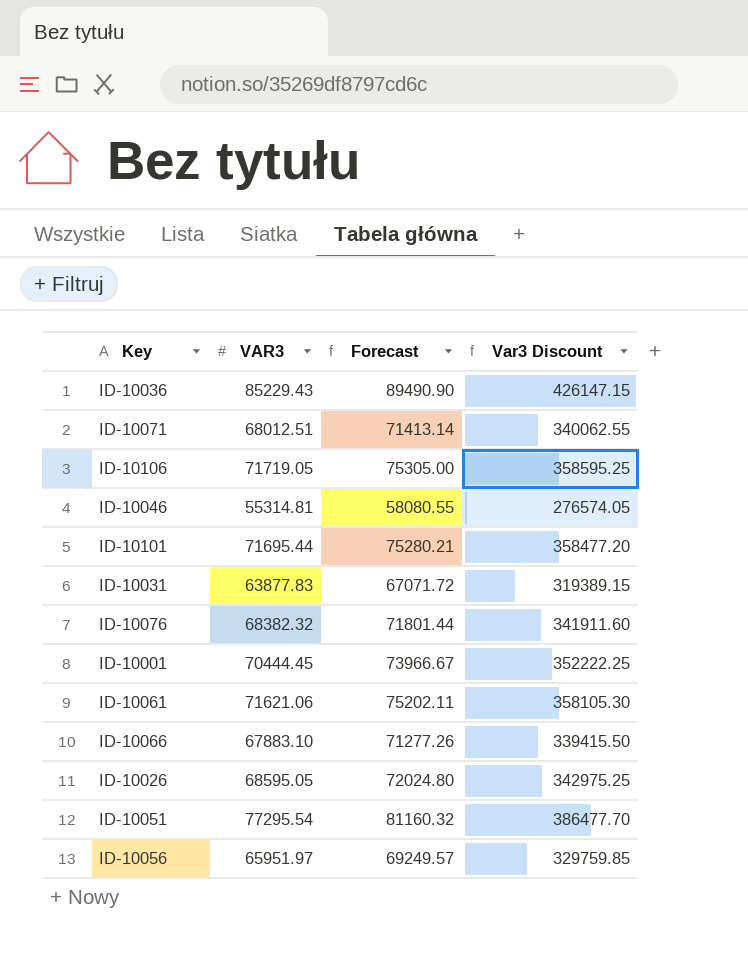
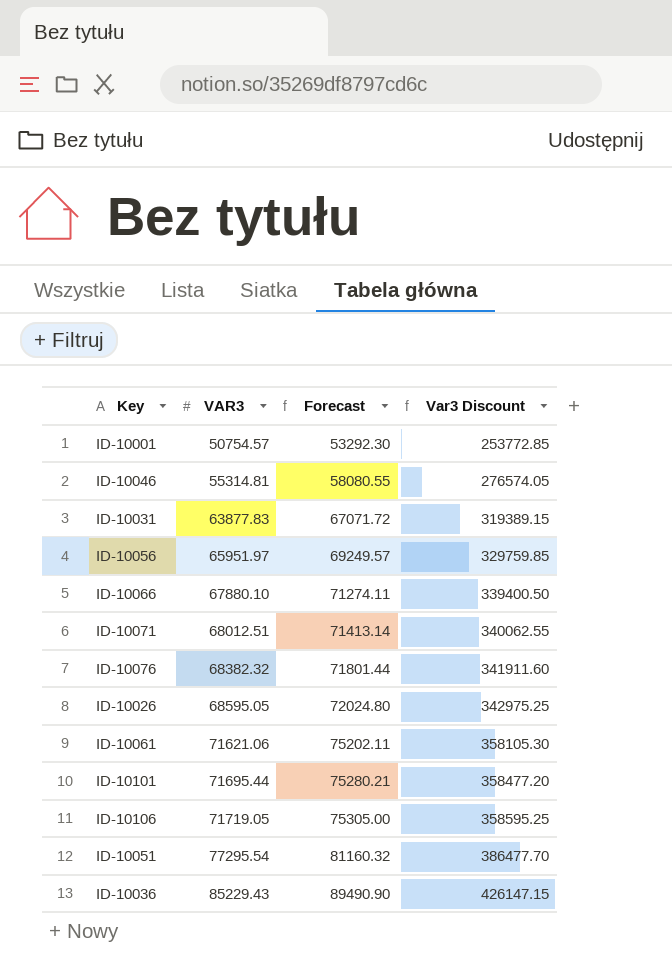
row order: none -> VAR3 ascending
ID-10001 | VAR3: 70444.45 -> 50754.57
ID-10001 | Forecast: 73966.67 -> 53292.30
ID-10001 | Var3 Discount: 352222.25 -> 253772.85
ID-10066 | VAR3: 67883.10 -> 67880.10
ID-10066 | Forecast: 71277.26 -> 71274.11
ID-10066 | Var3 Discount: 339415.50 -> 339400.50

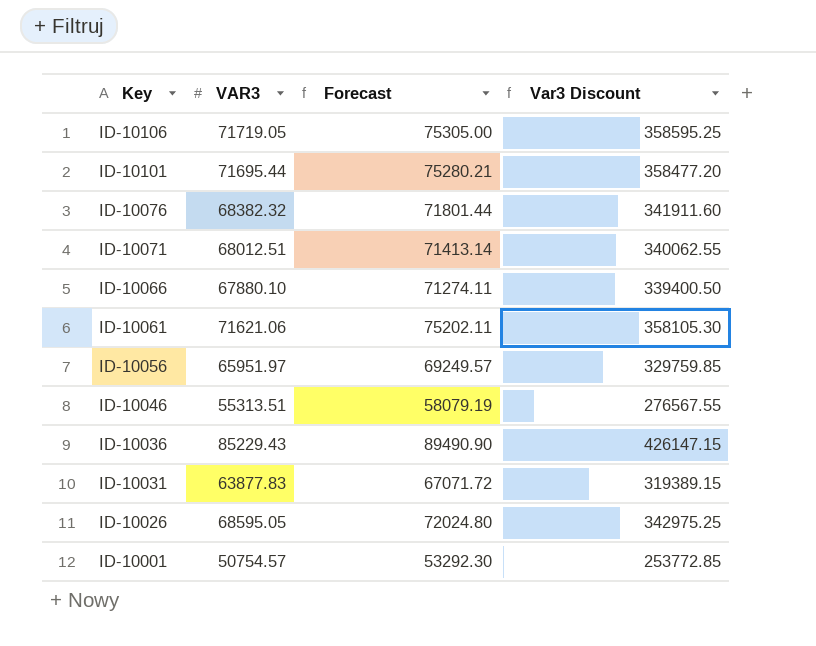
row order: VAR3 ascending -> Key descending
row ID-10051: 77295.54 | 81160.32 | 386477.70 -> none
ID-10046 | VAR3: 55314.81 -> 55313.51
ID-10046 | Forecast: 58080.55 -> 58079.19
ID-10046 | Var3 Discount: 276574.05 -> 276567.55

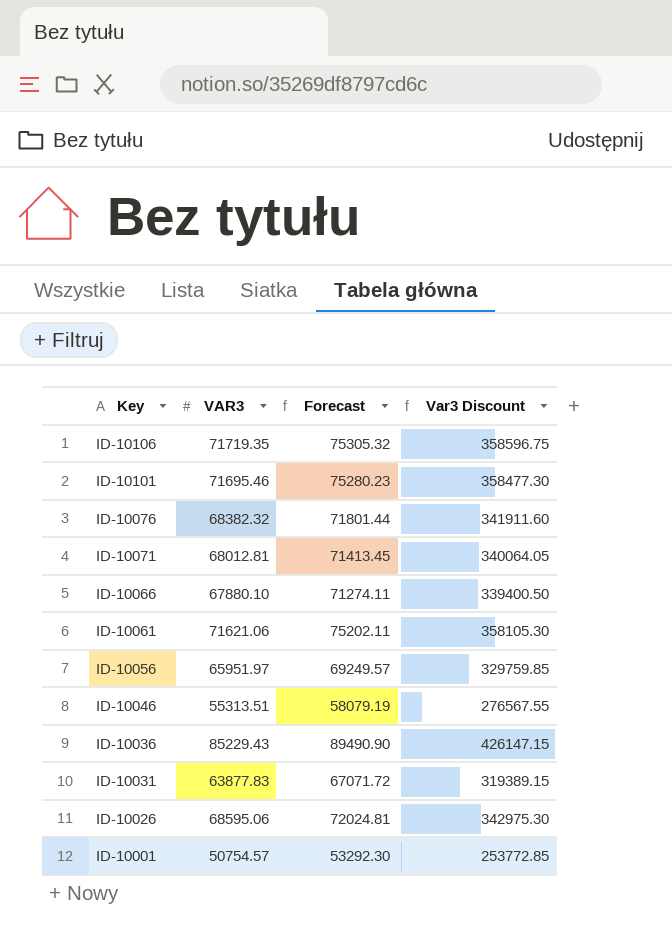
ID-10106 | VAR3: 71719.05 -> 71719.35
ID-10106 | Forecast: 75305.00 -> 75305.32
ID-10106 | Var3 Discount: 358595.25 -> 358596.75
ID-10101 | VAR3: 71695.44 -> 71695.46
ID-10101 | Forecast: 75280.21 -> 75280.23
ID-10101 | Var3 Discount: 358477.20 -> 358477.30
ID-10071 | VAR3: 68012.51 -> 68012.81
ID-10071 | Forecast: 71413.14 -> 71413.45
ID-10071 | Var3 Discount: 340062.55 -> 340064.05
ID-10026 | VAR3: 68595.05 -> 68595.06
ID-10026 | Forecast: 72024.80 -> 72024.81
ID-10026 | Var3 Discount: 342975.25 -> 342975.30

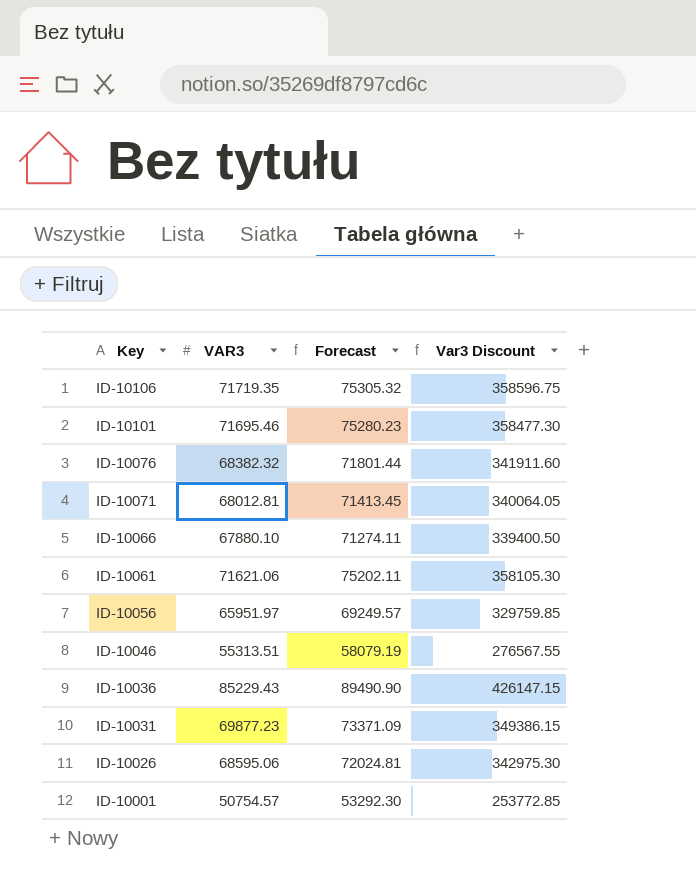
ID-10031 | VAR3: 63877.83 -> 69877.23
ID-10031 | Forecast: 67071.72 -> 73371.09
ID-10031 | Var3 Discount: 319389.15 -> 349386.15

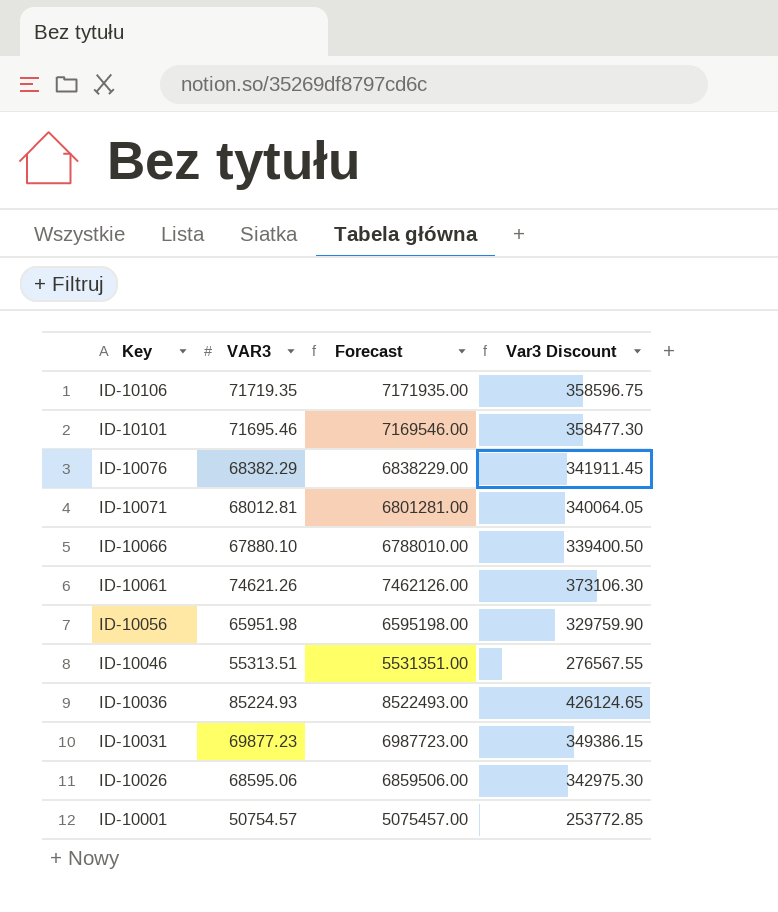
column Forecast | formula: [VAR3] * 1.05 -> [VAR3] * 100
ID-10076 | VAR3: 68382.32 -> 68382.29
ID-10076 | Var3 Discount: 341911.60 -> 341911.45
ID-10061 | VAR3: 71621.06 -> 74621.26
ID-10061 | Var3 Discount: 358105.30 -> 373106.30
ID-10056 | VAR3: 65951.97 -> 65951.98
ID-10056 | Var3 Discount: 329759.85 -> 329759.90
ID-10036 | VAR3: 85229.43 -> 85224.93
ID-10036 | Var3 Discount: 426147.15 -> 426124.65

